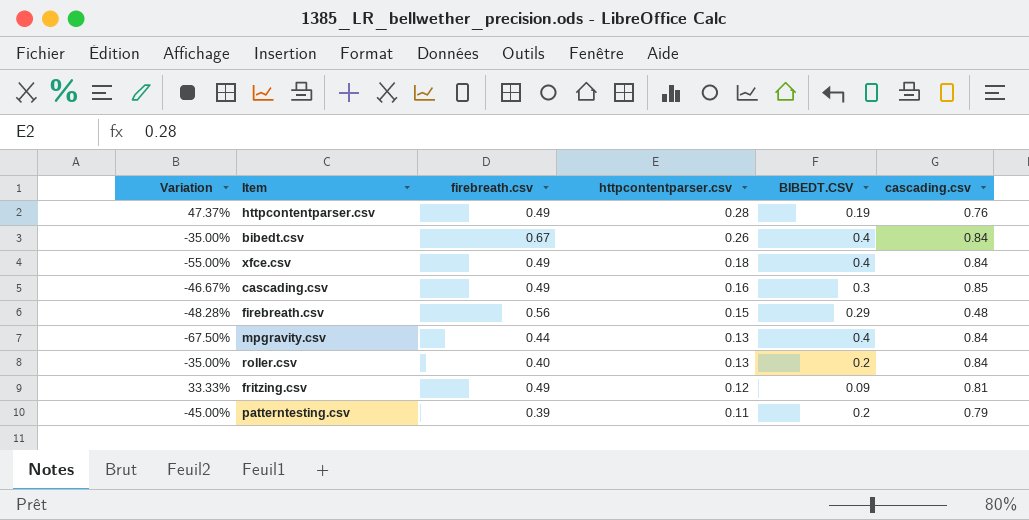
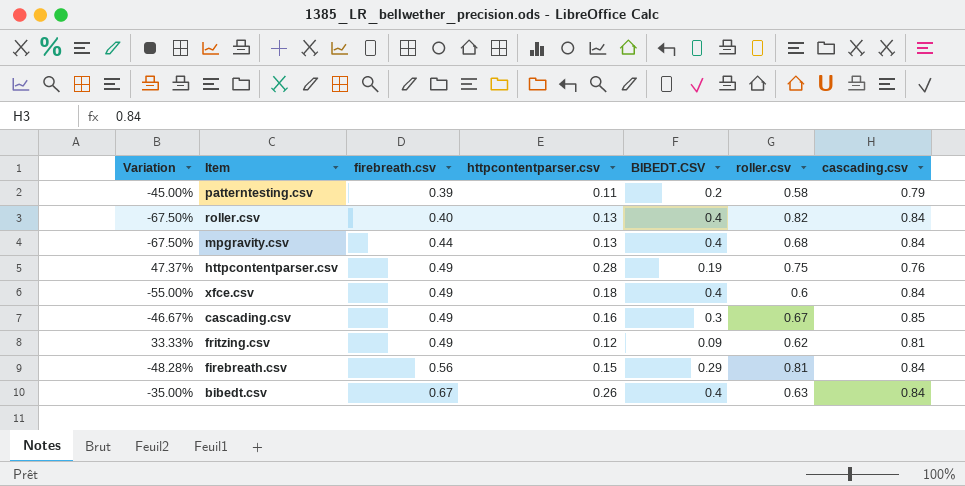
row order: httpcontentparser.csv descending -> firebreath.csv ascending
column roller.csv | position: none -> 6
roller.csv | Variation: -35.00% -> -67.50%
roller.csv | BIBEDT.CSV: 0.2 -> 0.4
firebreath.csv | cascading.csv: 0.48 -> 0.84

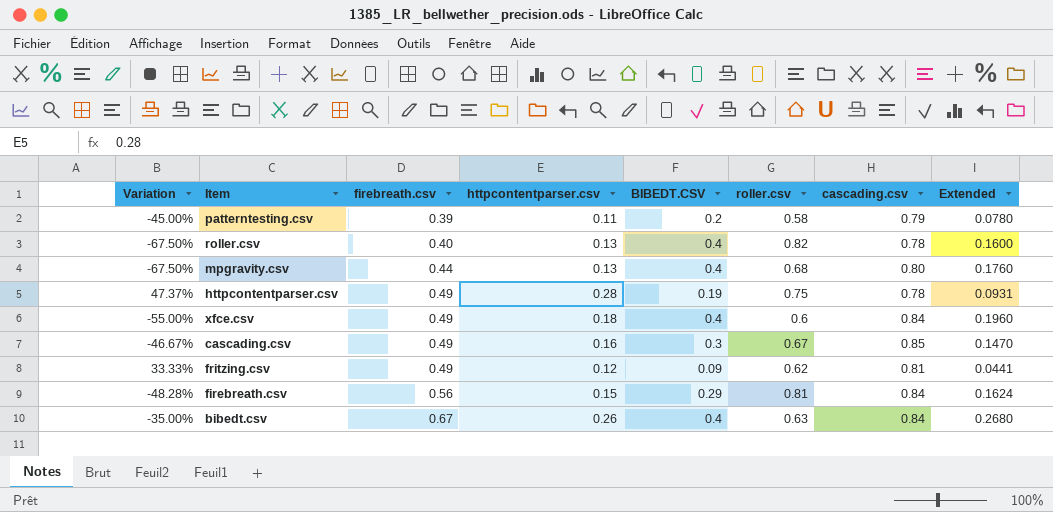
column Extended | formula: none -> [firebreath.csv] * [BIBEDT.CSV]
roller.csv | cascading.csv: 0.84 -> 0.78
mpgravity.csv | cascading.csv: 0.84 -> 0.80
httpcontentparser.csv | cascading.csv: 0.76 -> 0.78

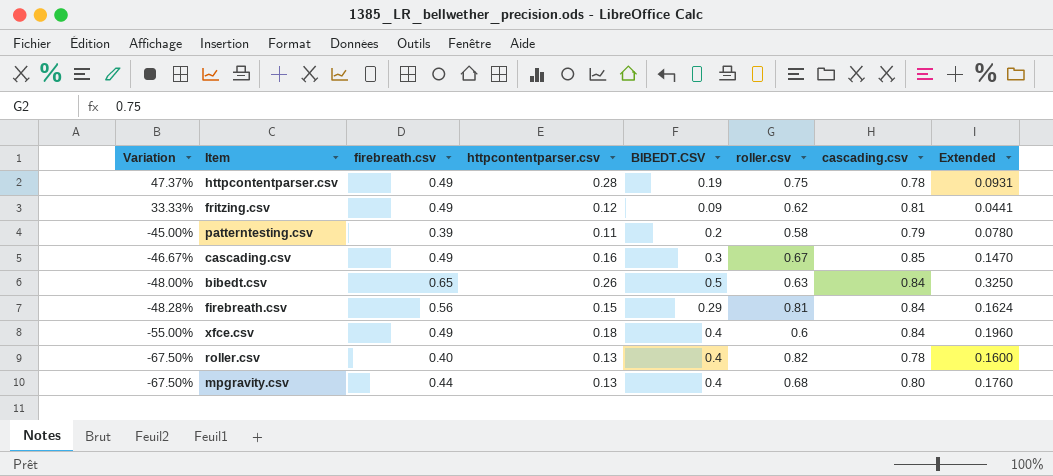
row order: firebreath.csv ascending -> Variation descending
bibedt.csv | Variation: -35.00% -> -48.00%
bibedt.csv | firebreath.csv: 0.67 -> 0.65
bibedt.csv | BIBEDT.CSV: 0.4 -> 0.5
bibedt.csv | Extended: 0.2680 -> 0.3250

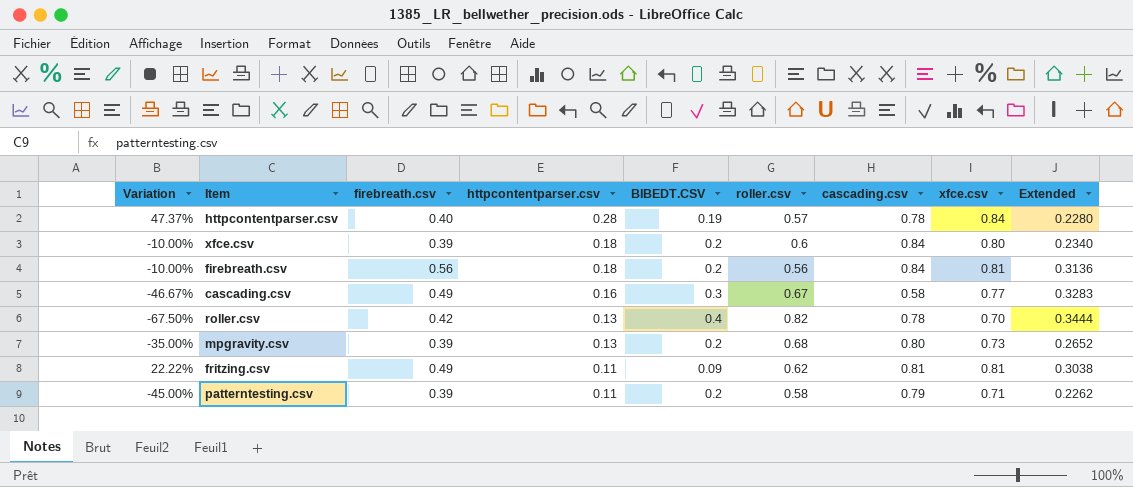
row order: Variation descending -> httpcontentparser.csv descending
column xfce.csv | position: none -> 8
column Extended | formula: [firebreath.csv] * [BIBEDT.CSV] -> [firebreath.csv] * [roller.csv]
row bibedt.csv: -48.00% | 0.65 | 0.26 | 0.5 | 0.63 | 0.84 | 0.3250 -> none
httpcontentparser.csv | firebreath.csv: 0.49 -> 0.40
httpcontentparser.csv | roller.csv: 0.75 -> 0.57
xfce.csv | Variation: -55.00% -> -10.00%
xfce.csv | firebreath.csv: 0.49 -> 0.39
xfce.csv | BIBEDT.CSV: 0.4 -> 0.2
firebreath.csv | Variation: -48.28% -> -10.00%
firebreath.csv | httpcontentparser.csv: 0.15 -> 0.18
firebreath.csv | BIBEDT.CSV: 0.29 -> 0.2
firebreath.csv | roller.csv: 0.81 -> 0.56
cascading.csv | cascading.csv: 0.85 -> 0.58
roller.csv | firebreath.csv: 0.40 -> 0.42
mpgravity.csv | Variation: -67.50% -> -35.00%
mpgravity.csv | firebreath.csv: 0.44 -> 0.39
mpgravity.csv | BIBEDT.CSV: 0.4 -> 0.2
fritzing.csv | Variation: 33.33% -> 22.22%
fritzing.csv | httpcontentparser.csv: 0.12 -> 0.11

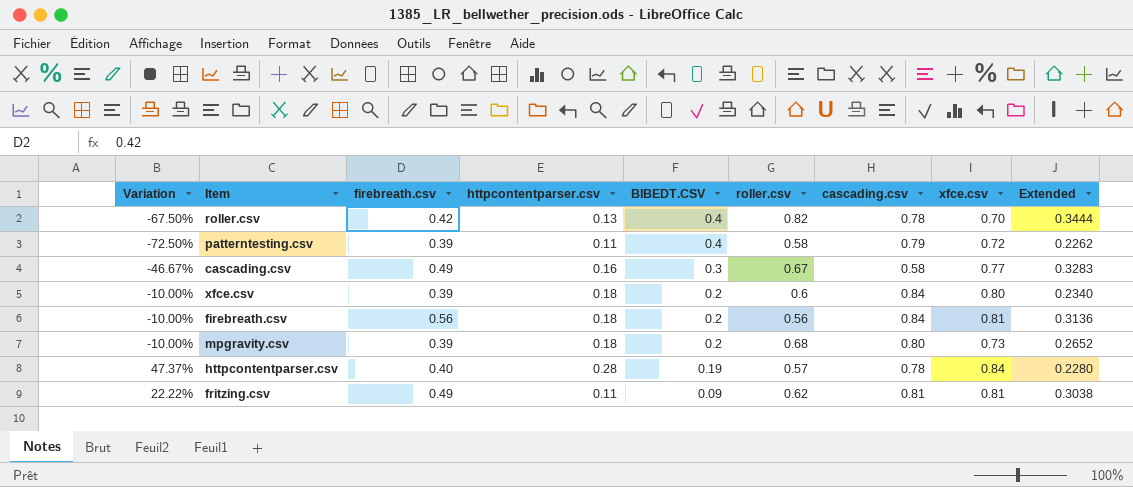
row order: httpcontentparser.csv descending -> BIBEDT.CSV descending
patterntesting.csv | Variation: -45.00% -> -72.50%
patterntesting.csv | BIBEDT.CSV: 0.2 -> 0.4
patterntesting.csv | xfce.csv: 0.71 -> 0.72
mpgravity.csv | Variation: -35.00% -> -10.00%
mpgravity.csv | httpcontentparser.csv: 0.13 -> 0.18

